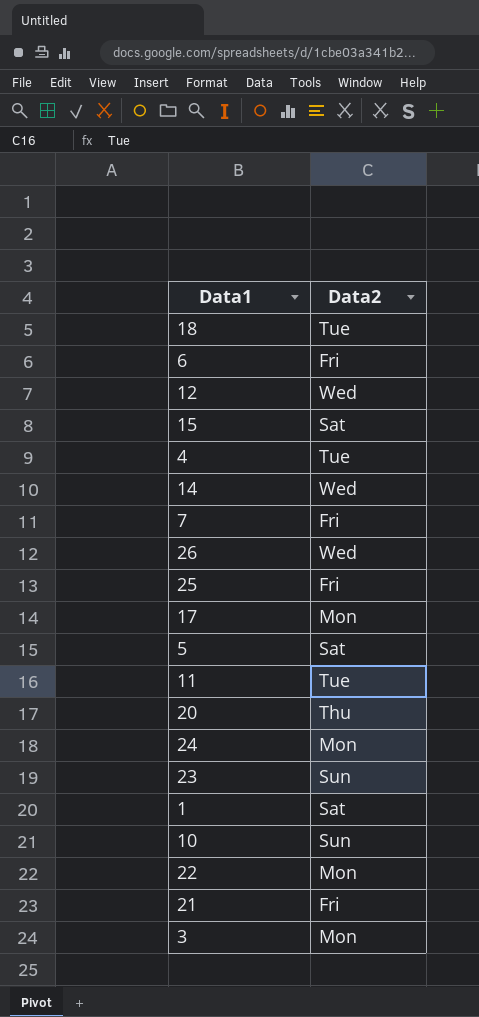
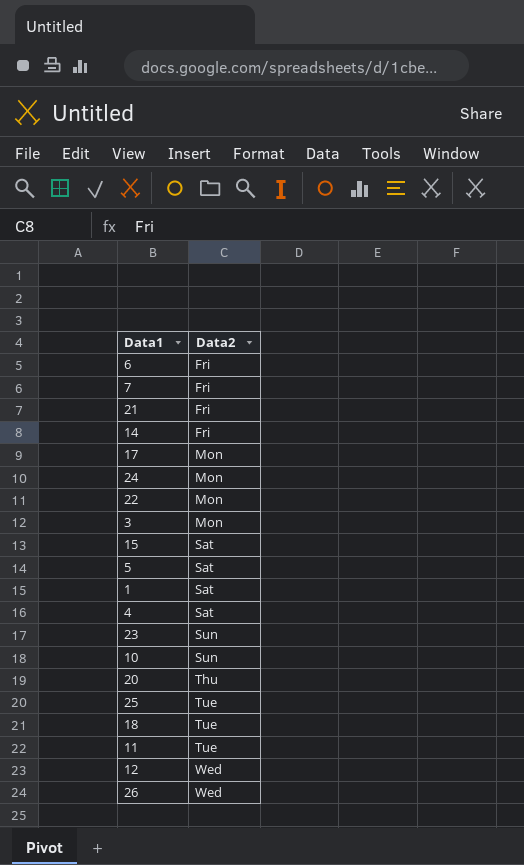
row order: none -> Data2 ascending
14 | Data2: Wed -> Fri
4 | Data2: Tue -> Sat
25 | Data2: Fri -> Tue

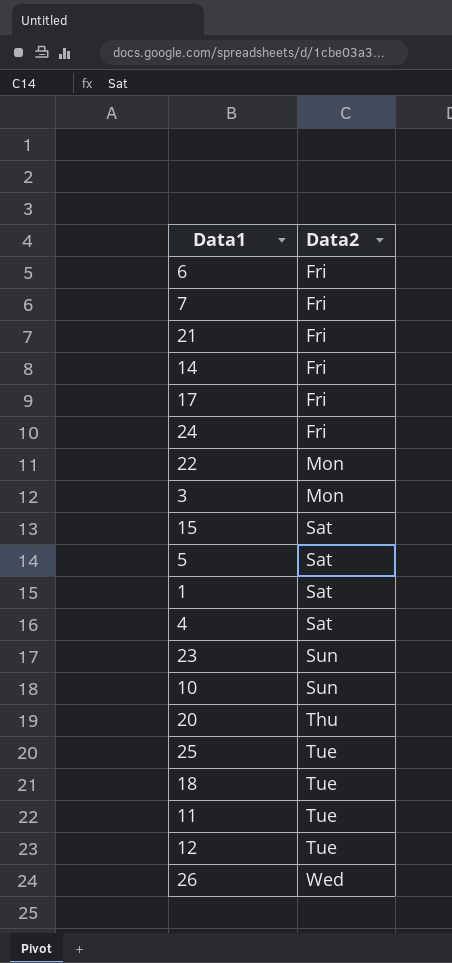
17 | Data2: Mon -> Fri
24 | Data2: Mon -> Fri
12 | Data2: Wed -> Tue

